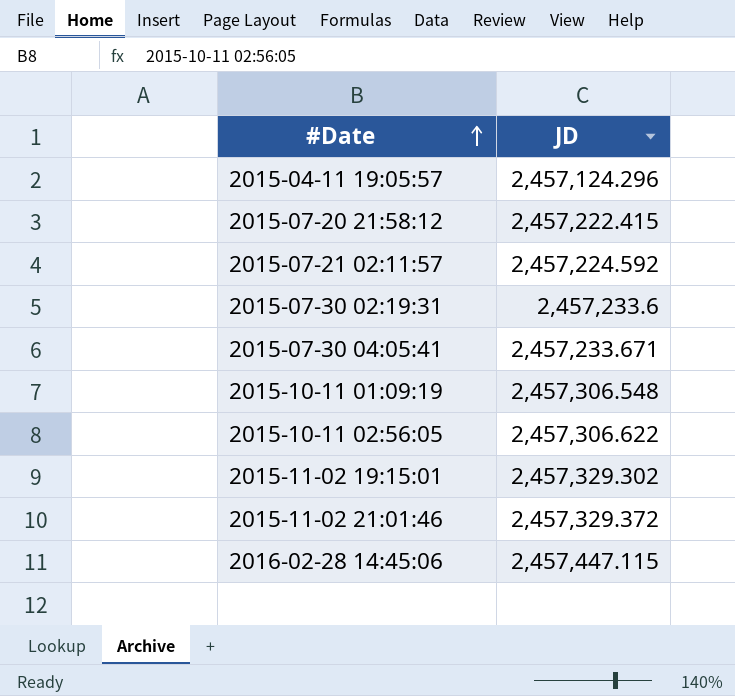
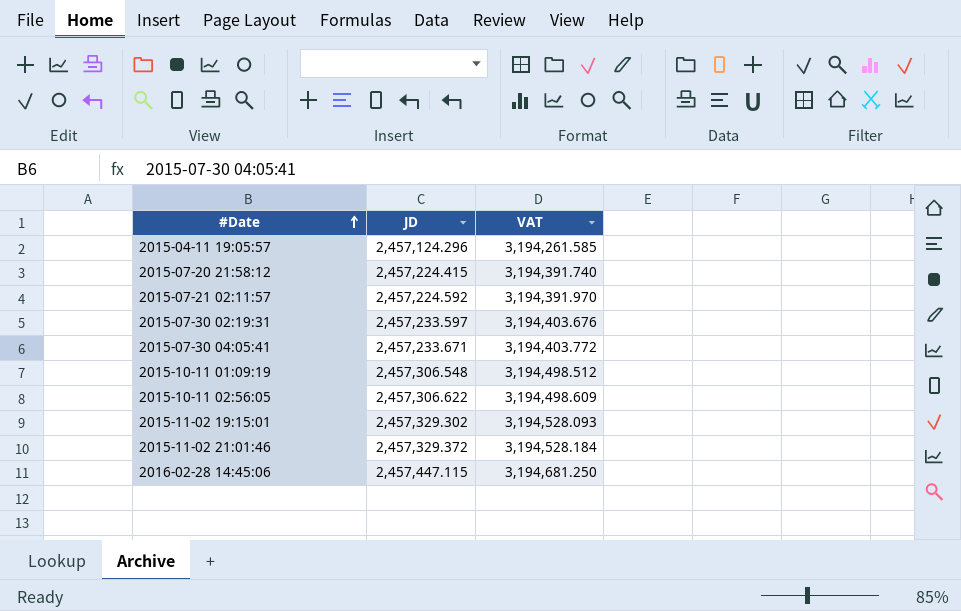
column VAT | formula: none -> [JD] * 1.3
2015-07-20 21:58:12 | JD: 2,457,222.415 -> 2,457,224.415
2015-07-30 02:19:31 | JD: 2,457,233.6 -> 2,457,233.597

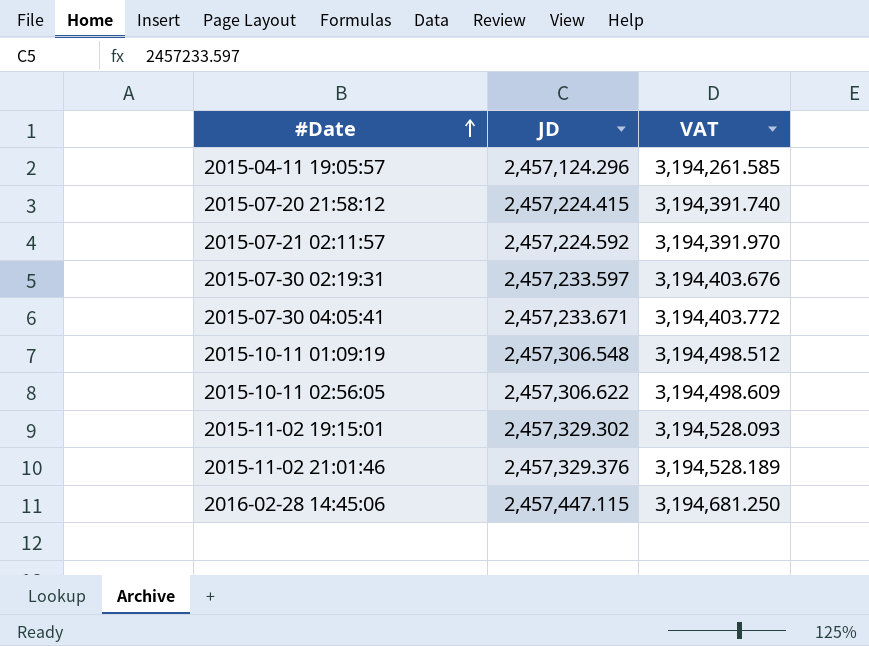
2015-11-02 21:01:46 | JD: 2,457,329.372 -> 2,457,329.376
2015-11-02 21:01:46 | VAT: 3,194,528.184 -> 3,194,528.189

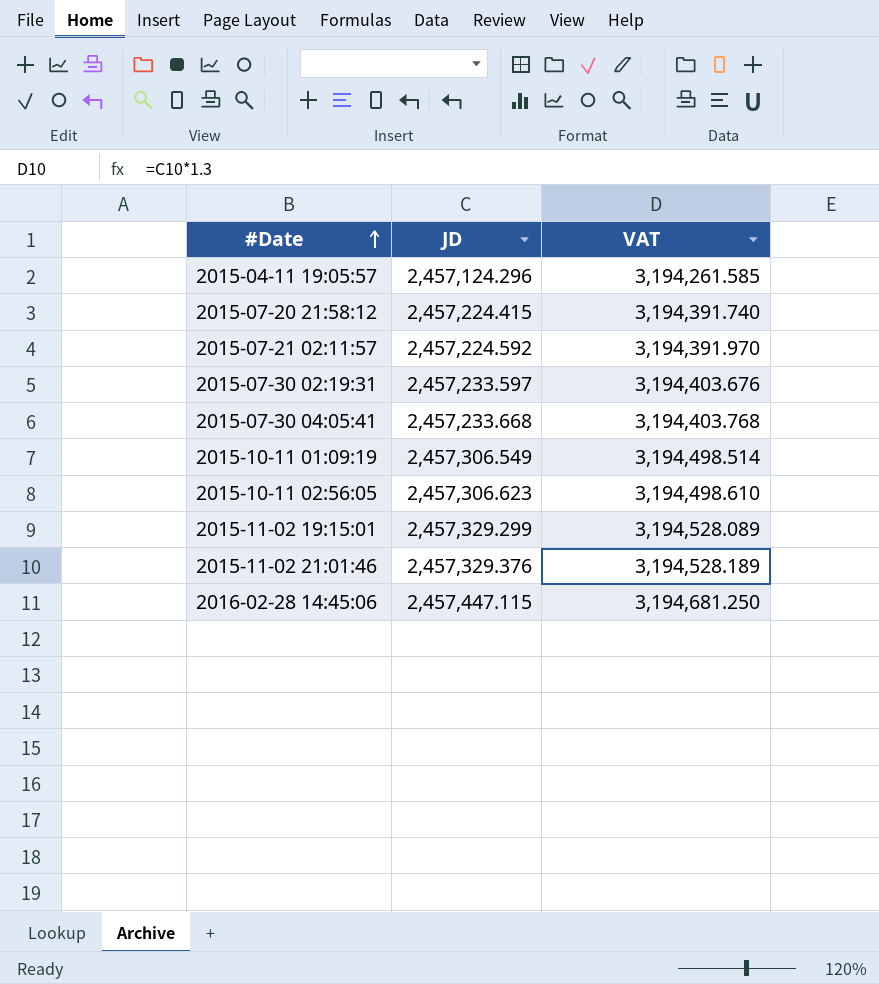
2015-07-30 04:05:41 | JD: 2,457,233.671 -> 2,457,233.668
2015-07-30 04:05:41 | VAT: 3,194,403.772 -> 3,194,403.768
2015-10-11 01:09:19 | JD: 2,457,306.548 -> 2,457,306.549
2015-10-11 01:09:19 | VAT: 3,194,498.512 -> 3,194,498.514
2015-10-11 02:56:05 | JD: 2,457,306.622 -> 2,457,306.623
2015-10-11 02:56:05 | VAT: 3,194,498.609 -> 3,194,498.610
2015-11-02 19:15:01 | JD: 2,457,329.302 -> 2,457,329.299
2015-11-02 19:15:01 | VAT: 3,194,528.093 -> 3,194,528.089

